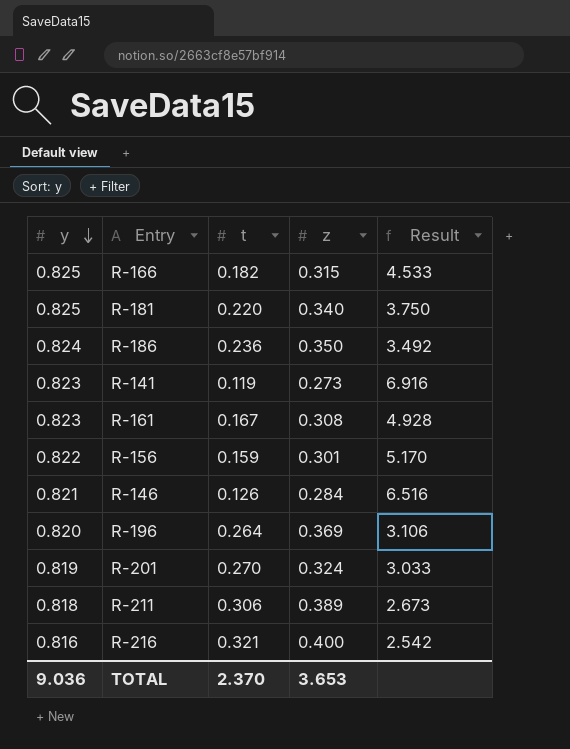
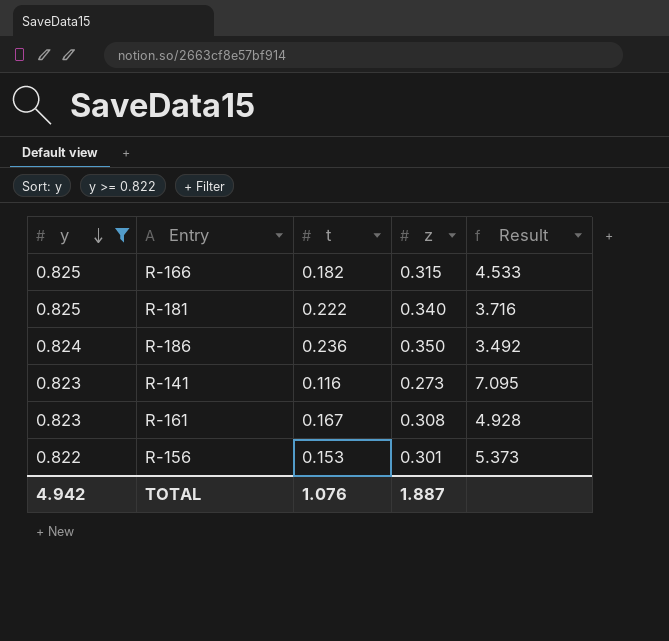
filter: none -> y >= 0.822
R-181 | t: 0.220 -> 0.222
R-181 | Result: 3.750 -> 3.716
R-141 | t: 0.119 -> 0.116
R-141 | Result: 6.916 -> 7.095
R-156 | t: 0.159 -> 0.153
R-156 | Result: 5.170 -> 5.373
TOTAL | y: 9.036 -> 4.942
TOTAL | t: 2.370 -> 1.076
TOTAL | z: 3.653 -> 1.887

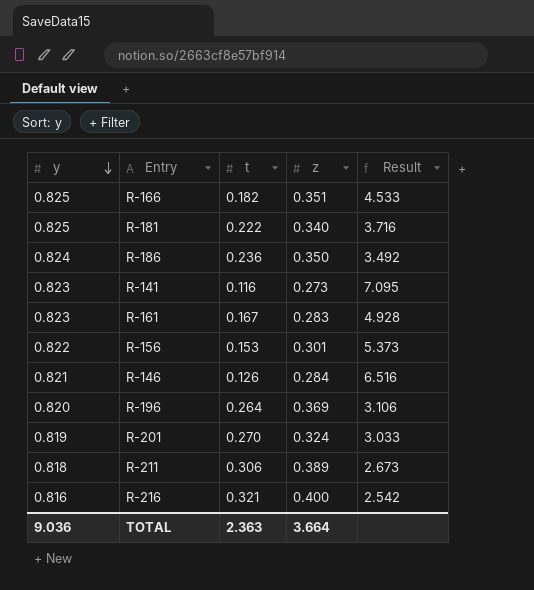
filter: y >= 0.822 -> none
R-166 | z: 0.315 -> 0.351
R-161 | z: 0.308 -> 0.283
TOTAL | y: 4.942 -> 9.036
TOTAL | t: 1.076 -> 2.363
TOTAL | z: 1.887 -> 3.664

